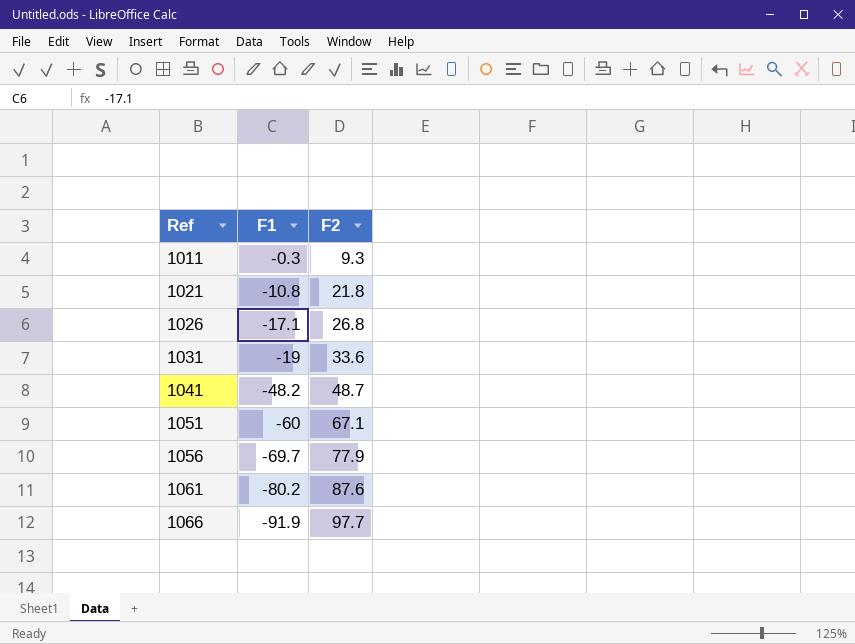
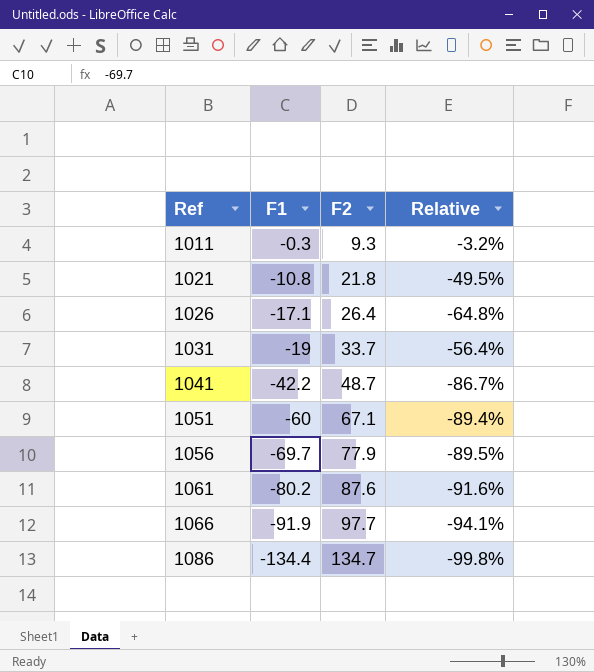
column Relative | formula: none -> [F1] / [F2]
1026 | F2: 26.8 -> 26.4
1031 | F2: 33.6 -> 33.7
1041 | F1: -48.2 -> -42.2
row 1086: none -> -134.4 | 134.7 | -99.8%

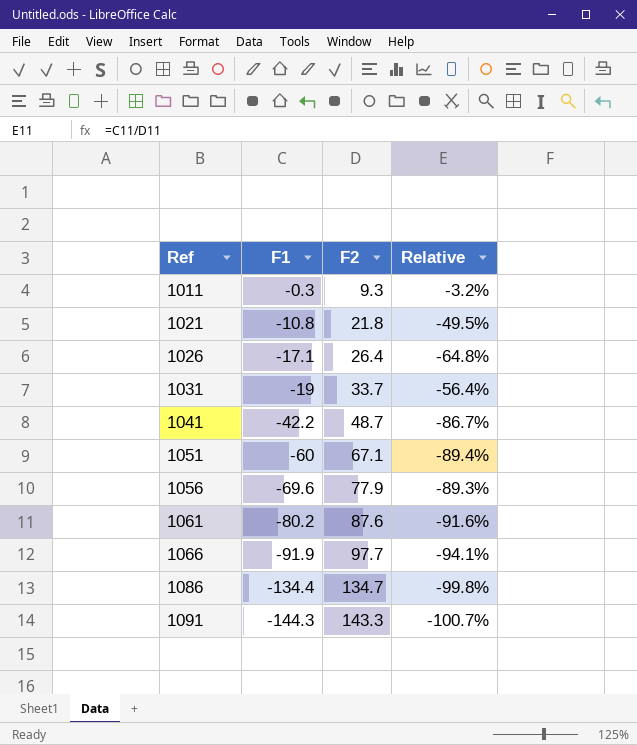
1056 | F1: -69.7 -> -69.6
1056 | Relative: -89.5% -> -89.3%
row 1091: none -> -144.3 | 143.3 | -100.7%

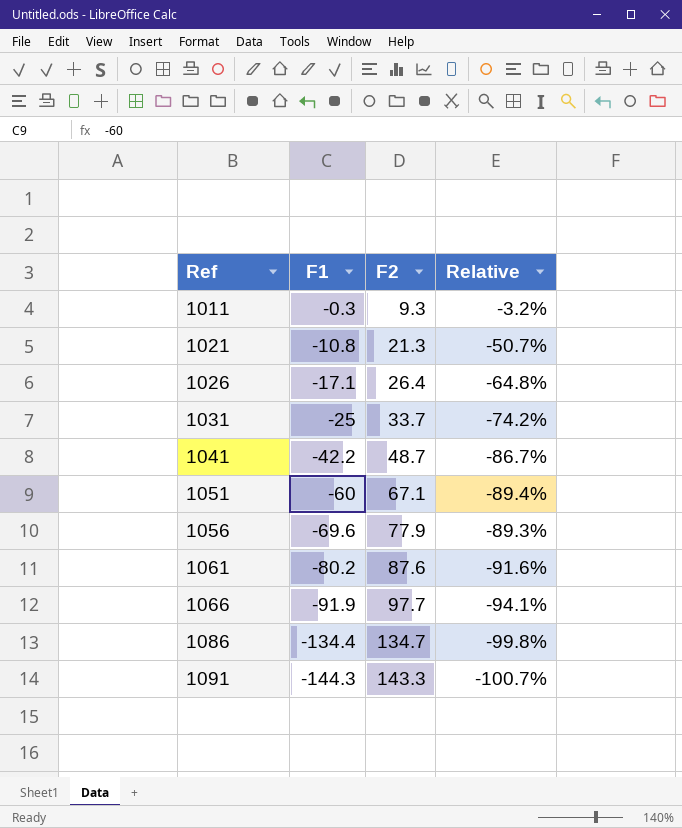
1021 | F2: 21.8 -> 21.3
1021 | Relative: -49.5% -> -50.7%
1031 | F1: -19 -> -25
1031 | Relative: -56.4% -> -74.2%

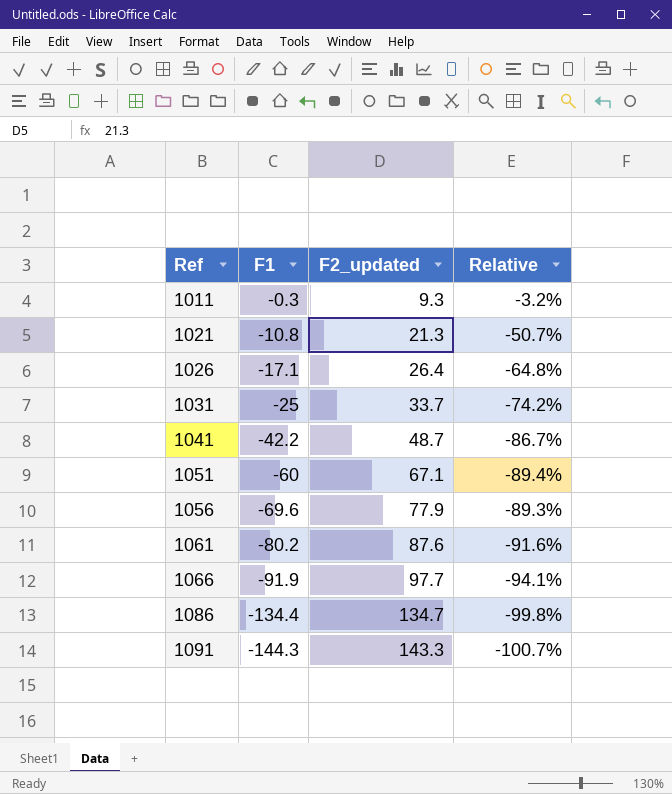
column name: F2 -> F2_updated

